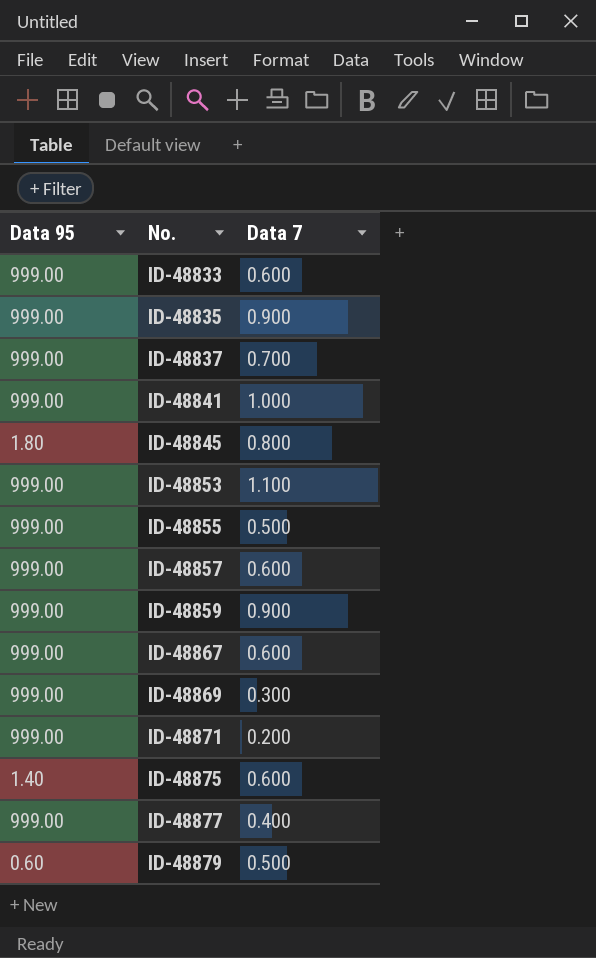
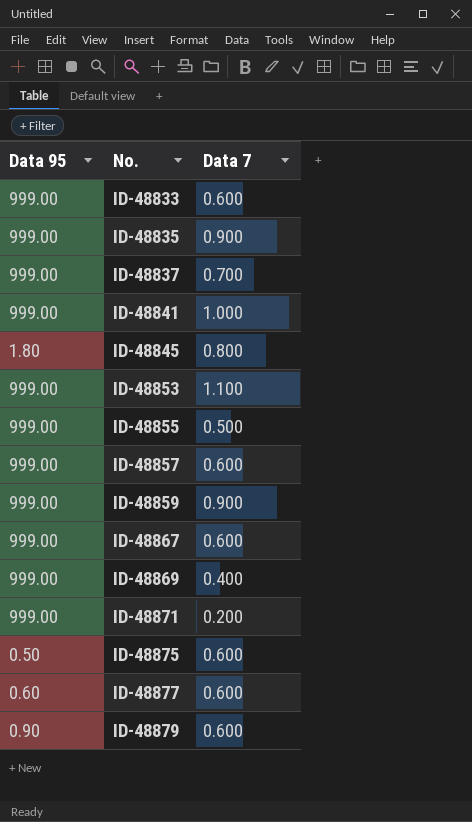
ID-48869 | Data 7: 0.300 -> 0.400
ID-48875 | Data 95: 1.40 -> 0.50
ID-48877 | Data 95: 999.00 -> 0.60
ID-48877 | Data 7: 0.400 -> 0.600
ID-48879 | Data 95: 0.60 -> 0.90
ID-48879 | Data 7: 0.500 -> 0.600

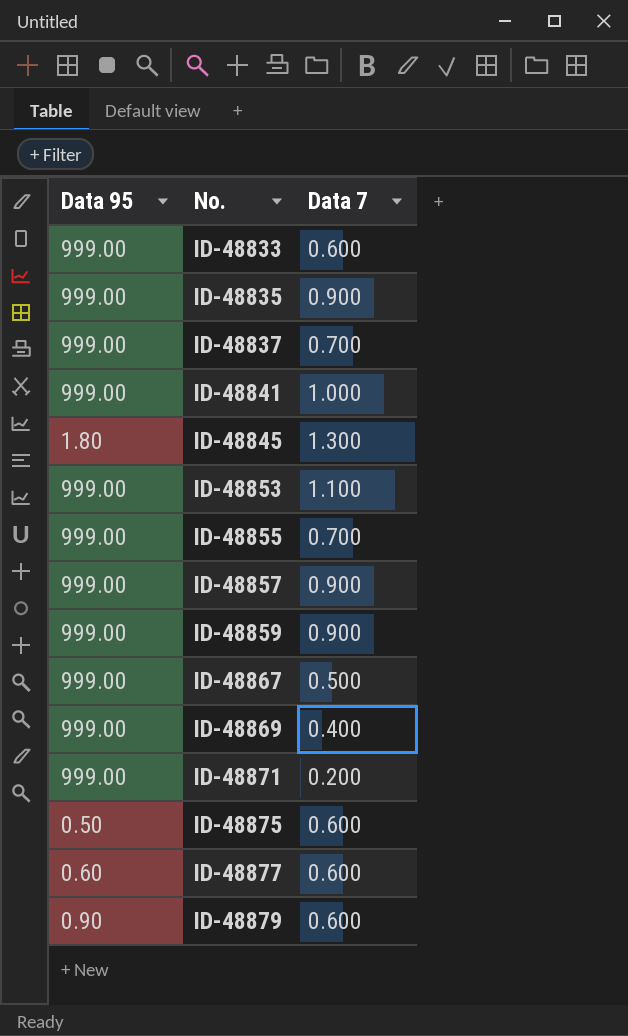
ID-48845 | Data 7: 0.800 -> 1.300
ID-48855 | Data 7: 0.500 -> 0.700
ID-48857 | Data 7: 0.600 -> 0.900
ID-48867 | Data 7: 0.600 -> 0.500

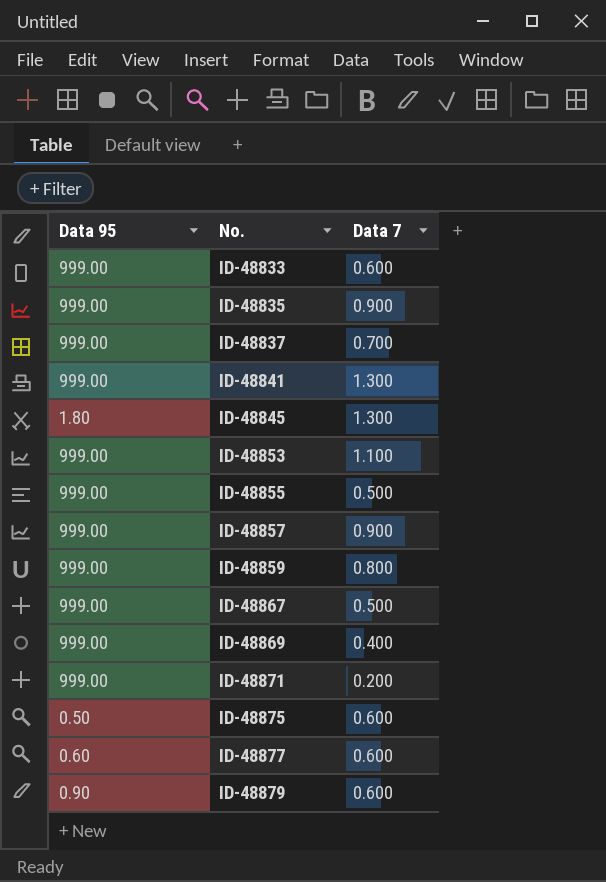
ID-48841 | Data 7: 1.000 -> 1.300
ID-48855 | Data 7: 0.700 -> 0.500
ID-48859 | Data 7: 0.900 -> 0.800

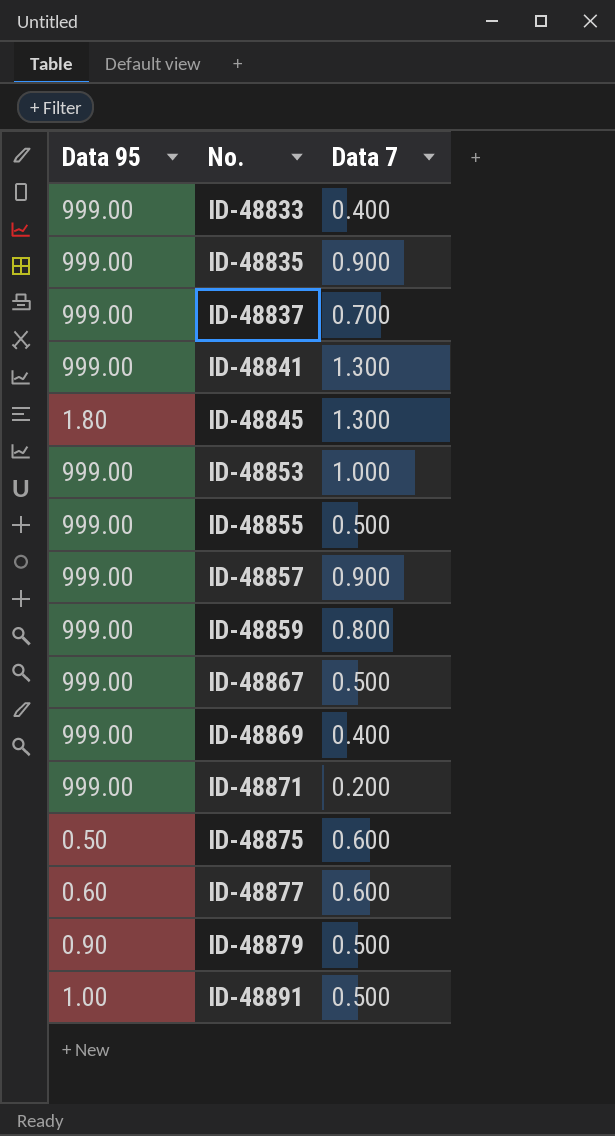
ID-48833 | Data 7: 0.600 -> 0.400
ID-48853 | Data 7: 1.100 -> 1.000
ID-48879 | Data 7: 0.600 -> 0.500
row ID-48891: none -> 1.00 | 0.500

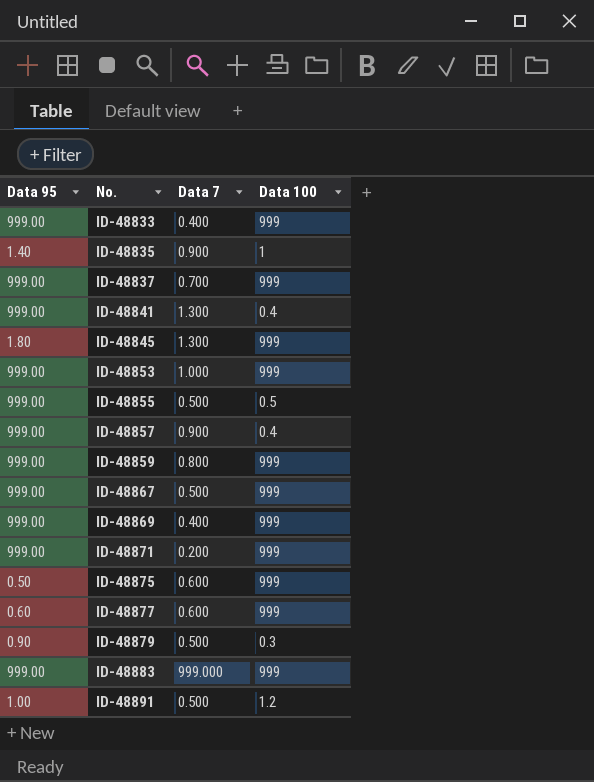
column Data 100 | position: none -> 4
ID-48835 | Data 95: 999.00 -> 1.40
row ID-48883: none -> 999.00 | 999.000 | 999

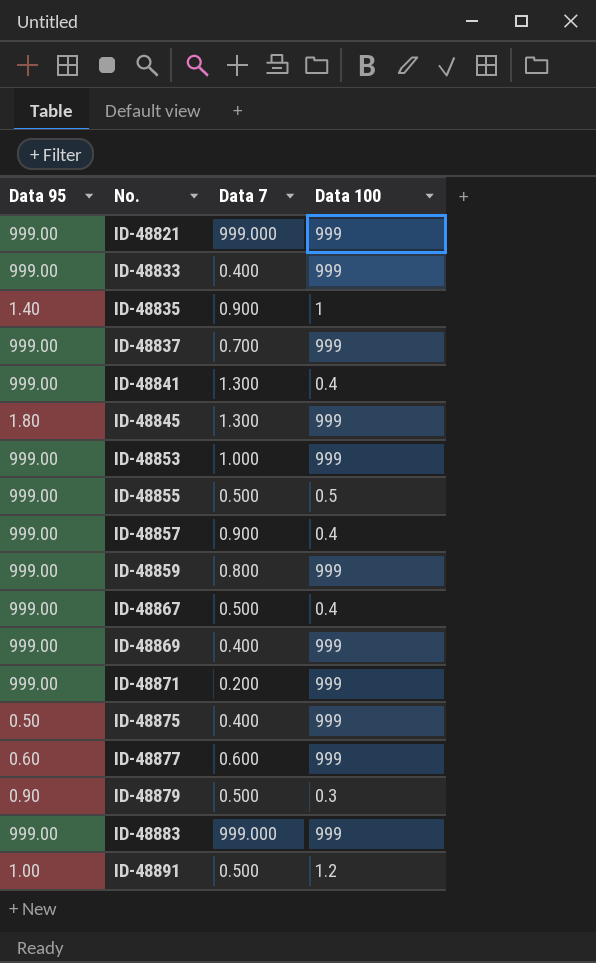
row ID-48821: none -> 999.00 | 999.000 | 999
ID-48867 | Data 100: 999 -> 0.4
ID-48875 | Data 7: 0.600 -> 0.400

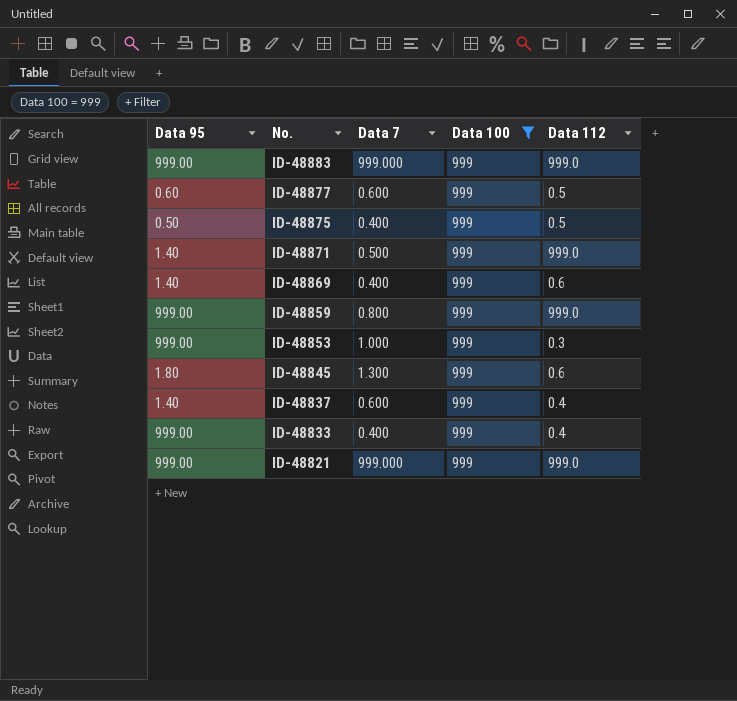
filter: none -> Data 100 = 999
row order: No. ascending -> No. descending
column Data 112 | position: none -> 5
ID-48871 | Data 95: 999.00 -> 1.40
ID-48871 | Data 7: 0.200 -> 0.500
ID-48869 | Data 95: 999.00 -> 1.40
ID-48837 | Data 95: 999.00 -> 1.40
ID-48837 | Data 7: 0.700 -> 0.600

